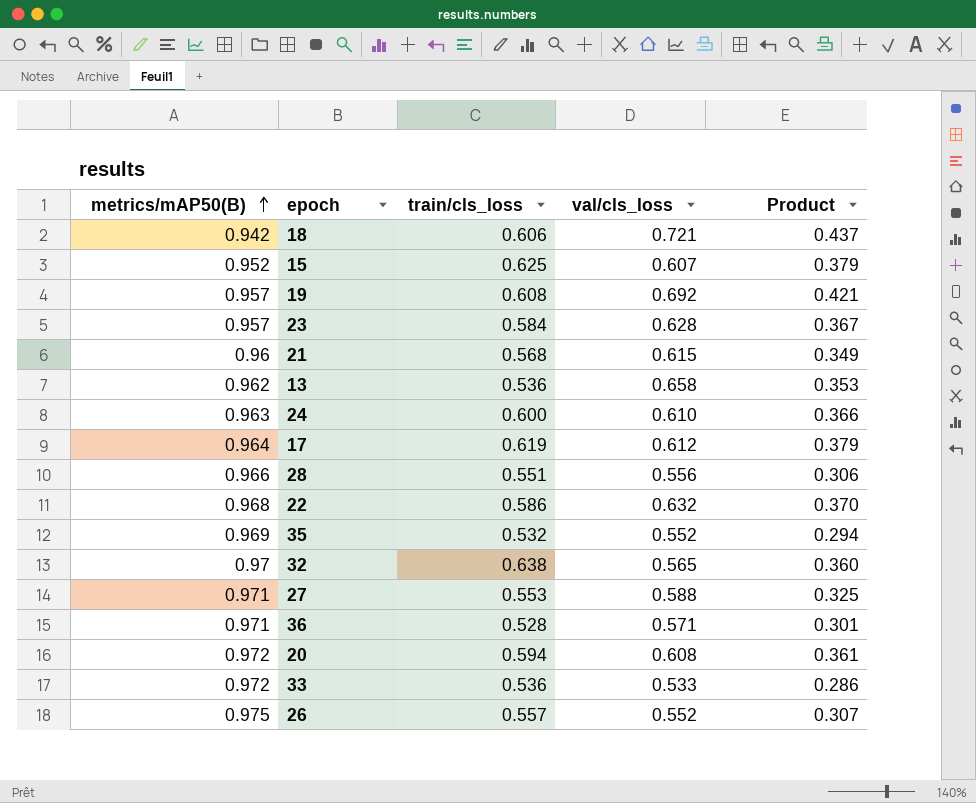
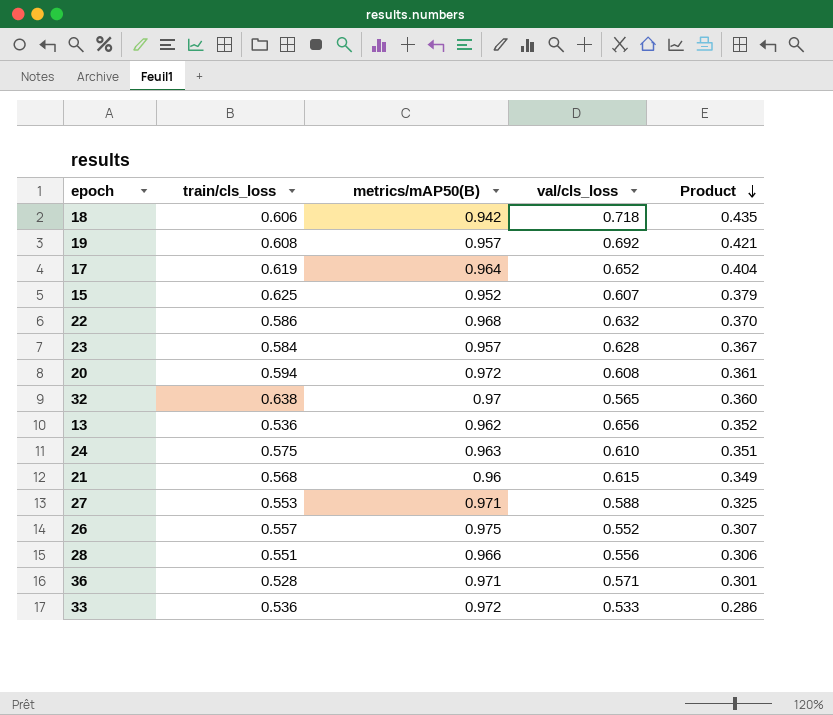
row order: metrics/mAP50(B) ascending -> Product descending
column metrics/mAP50(B) | position: 1 -> 3
row 35: 0.969 | 0.532 | 0.552 | 0.294 -> none
18 | val/cls_loss: 0.721 -> 0.718
18 | Product: 0.437 -> 0.435
17 | val/cls_loss: 0.612 -> 0.652
17 | Product: 0.379 -> 0.404
13 | val/cls_loss: 0.658 -> 0.656
13 | Product: 0.353 -> 0.352
24 | train/cls_loss: 0.600 -> 0.575
24 | Product: 0.366 -> 0.351

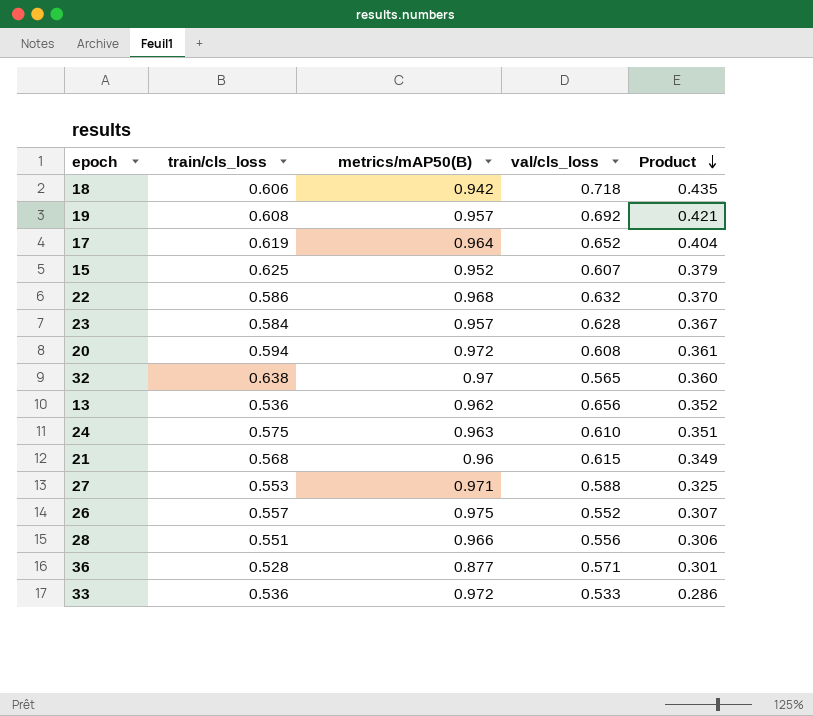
36 | metrics/mAP50(B): 0.971 -> 0.877

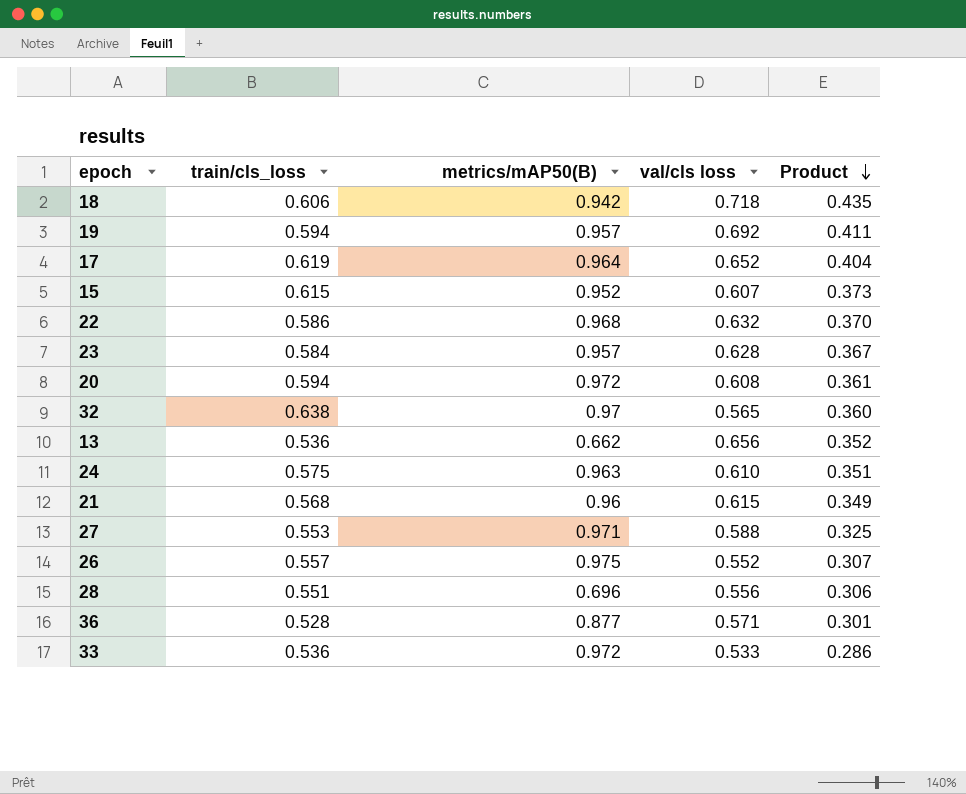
column name: val/cls_loss -> val/cls loss
19 | train/cls_loss: 0.608 -> 0.594
19 | Product: 0.421 -> 0.411
15 | train/cls_loss: 0.625 -> 0.615
15 | Product: 0.379 -> 0.373
13 | metrics/mAP50(B): 0.962 -> 0.662
28 | metrics/mAP50(B): 0.966 -> 0.696

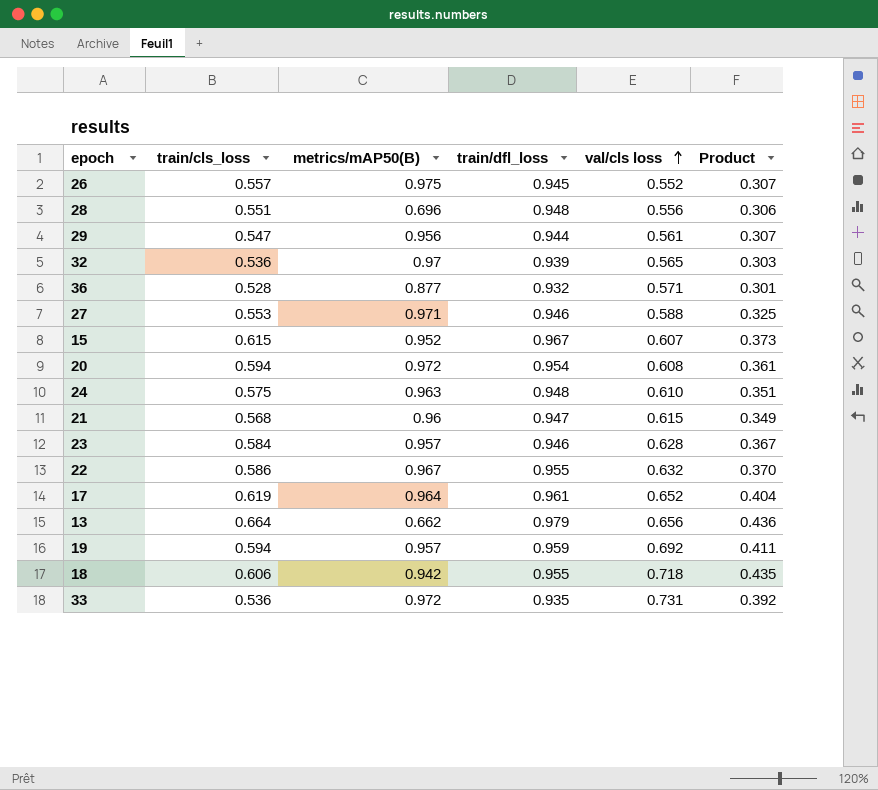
row order: Product descending -> val/cls loss ascending
column train/dfl_loss | position: none -> 4
row 29: none -> 0.547 | 0.956 | 0.944 | 0.561 | 0.307
32 | train/cls_loss: 0.638 -> 0.536
32 | Product: 0.360 -> 0.303
22 | metrics/mAP50(B): 0.968 -> 0.967
13 | train/cls_loss: 0.536 -> 0.664
13 | Product: 0.352 -> 0.436
33 | val/cls loss: 0.533 -> 0.731
33 | Product: 0.286 -> 0.392

